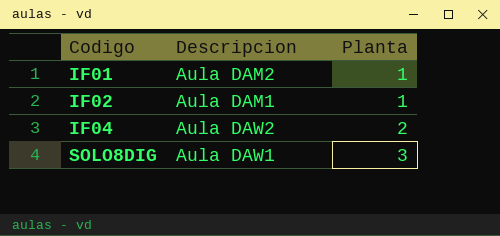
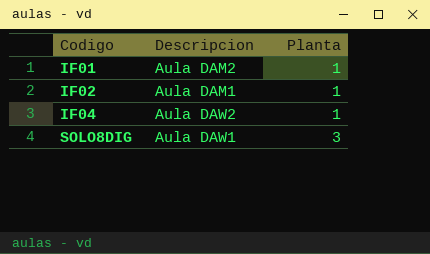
IF04 | Planta: 2 -> 1

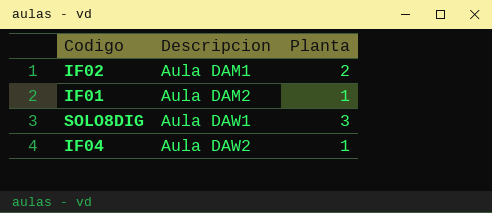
row order: Codigo ascending -> Descripcion ascending
IF02 | Planta: 1 -> 2

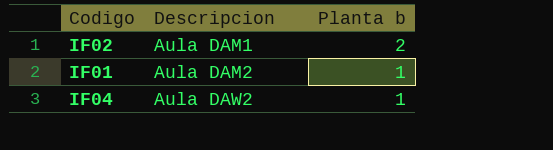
column name: Planta -> Planta b
row SOLO8DIG: Aula DAW1 | 3 -> none

